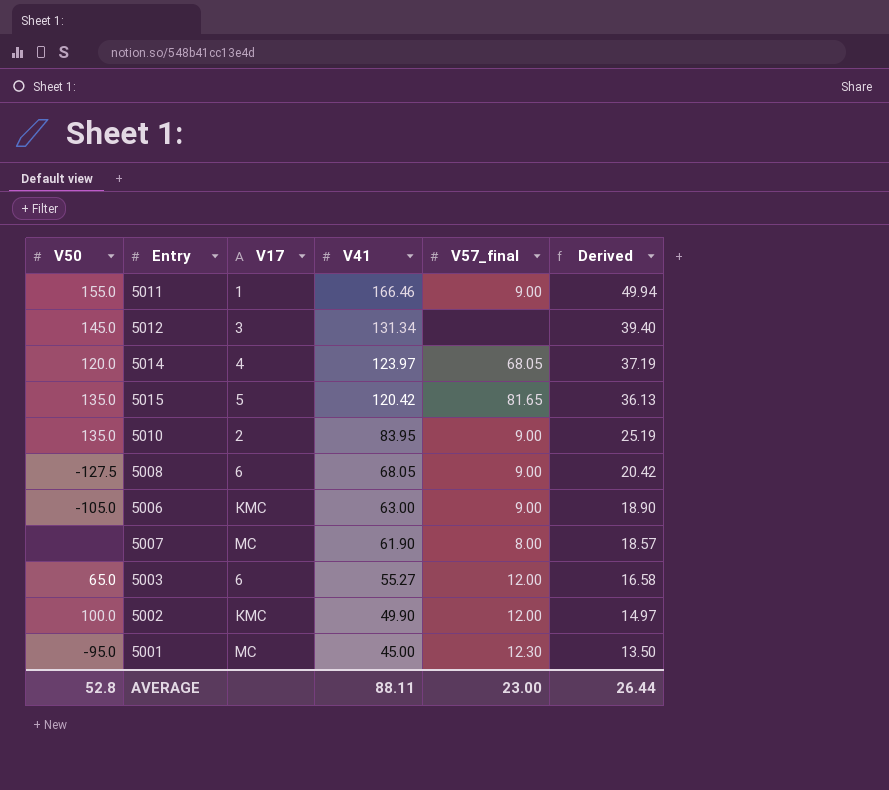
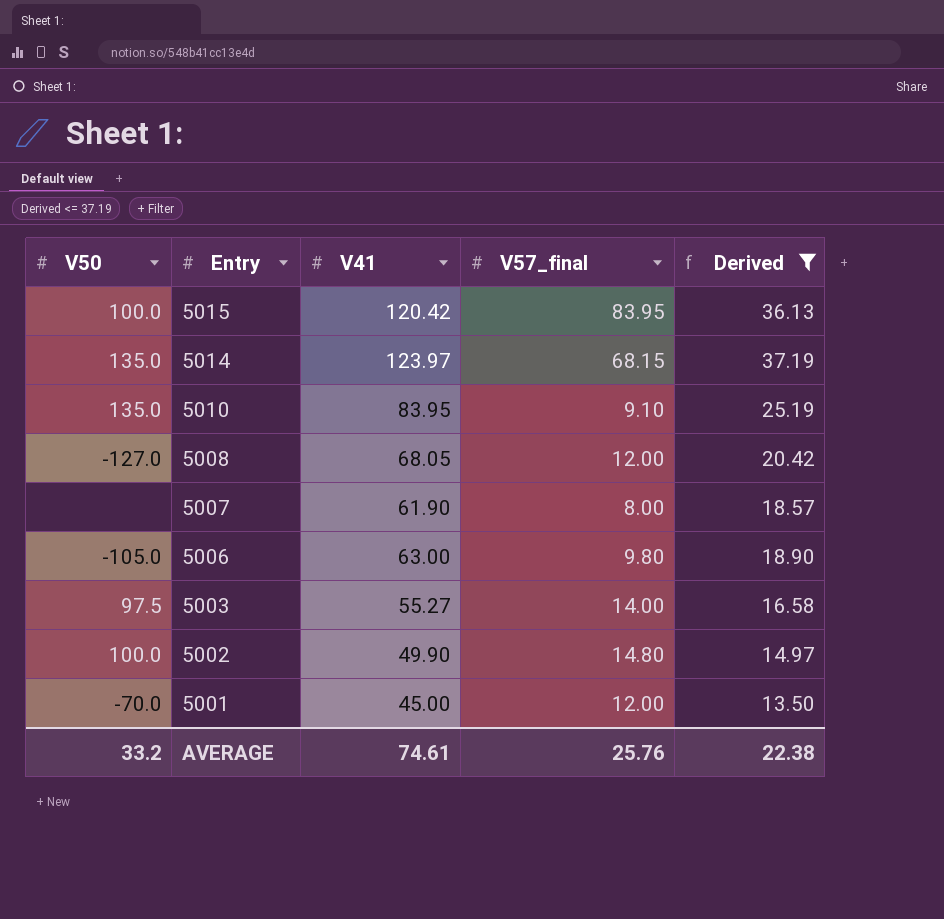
filter: none -> Derived <= 37.19
row order: V41 descending -> Entry descending
column V17 | position: 3 -> none
5015 | V50: 135.0 -> 100.0
5015 | V57_final: 81.65 -> 83.95
5014 | V50: 120.0 -> 135.0
5014 | V57_final: 68.05 -> 68.15
5010 | V57_final: 9.00 -> 9.10
5008 | V50: -127.5 -> -127.0
5008 | V57_final: 9.00 -> 12.00
5006 | V57_final: 9.00 -> 9.80
5003 | V50: 65.0 -> 97.5
5003 | V57_final: 12.00 -> 14.00
5002 | V57_final: 12.00 -> 14.80
5001 | V50: -95.0 -> -70.0
5001 | V57_final: 12.30 -> 12.00
AVERAGE | V50: 52.8 -> 33.2
AVERAGE | V41: 88.11 -> 74.61
AVERAGE | V57_final: 23.00 -> 25.76
AVERAGE | Derived: 26.44 -> 22.38

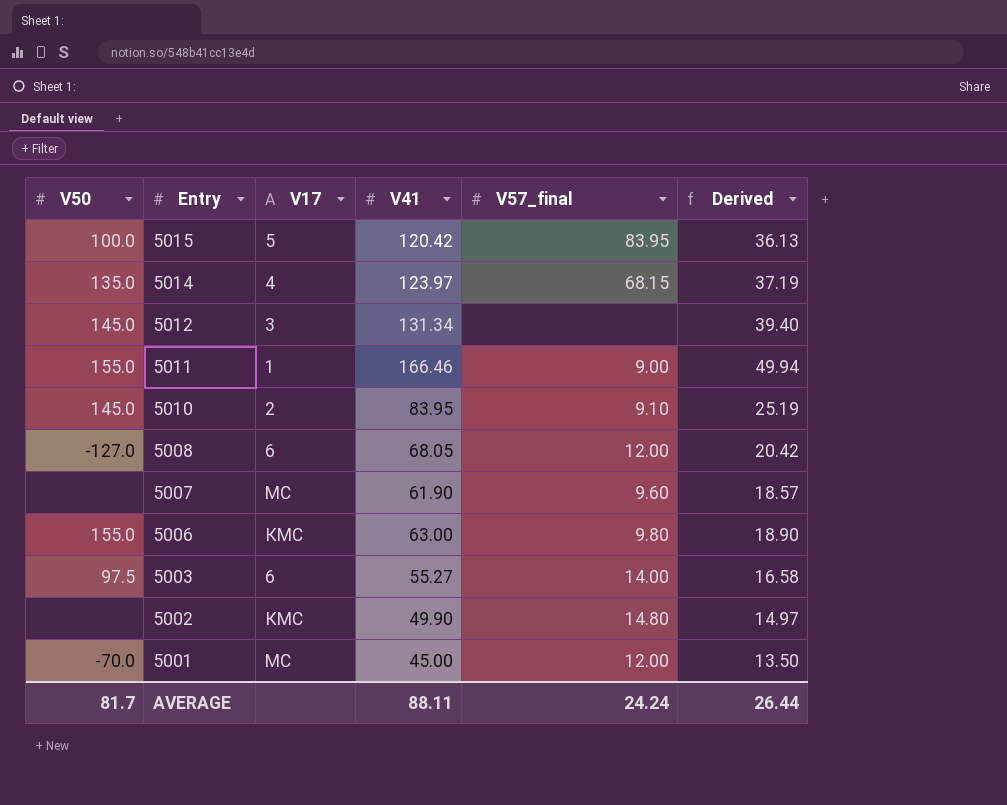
filter: Derived <= 37.19 -> none
column V17 | position: none -> 3
5010 | V50: 135.0 -> 145.0
5007 | V57_final: 8.00 -> 9.60
5006 | V50: -105.0 -> 155.0
5002 | V50: 100.0 -> none
AVERAGE | V50: 33.2 -> 81.7
AVERAGE | V41: 74.61 -> 88.11
AVERAGE | V57_final: 25.76 -> 24.24
AVERAGE | Derived: 22.38 -> 26.44

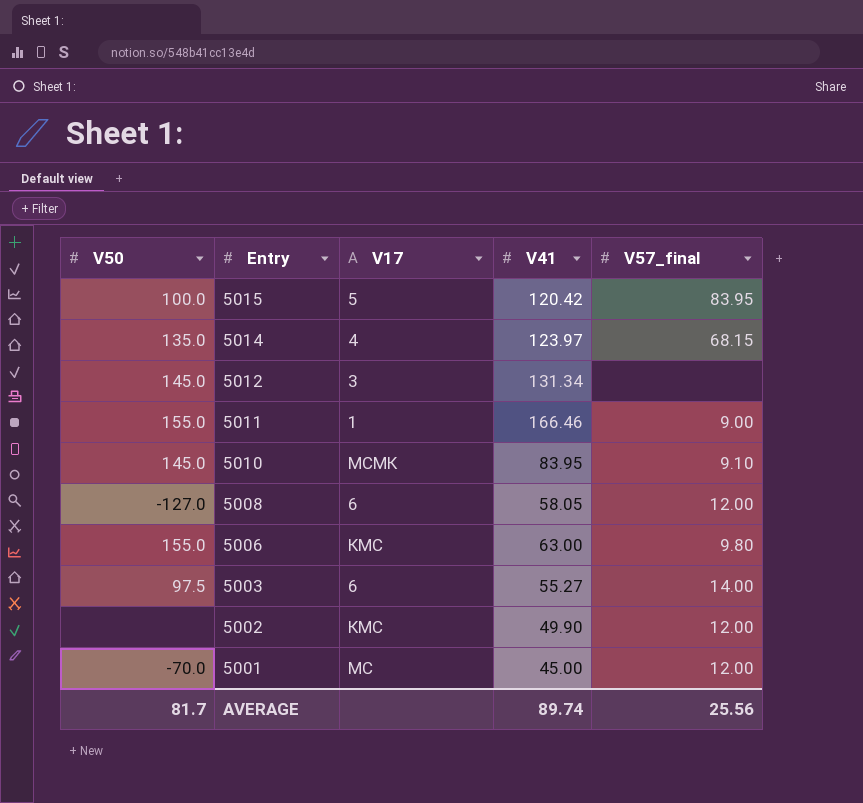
column Derived | formula: [V41] * 0.3 -> none
row 5007: none | МС | 61.90 | 9.60 | 18.57 -> none
5010 | V17: 2 -> МСМК
5008 | V41: 68.05 -> 58.05
5002 | V57_final: 14.80 -> 12.00
AVERAGE | V41: 88.11 -> 89.74
AVERAGE | V57_final: 24.24 -> 25.56

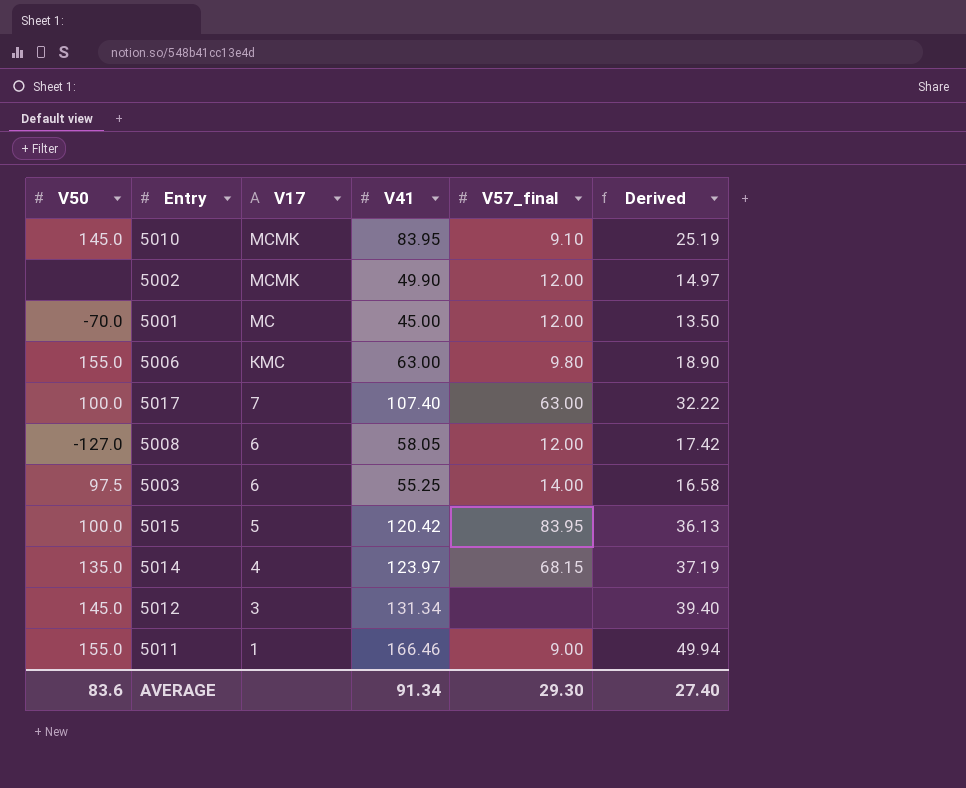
row order: Entry descending -> V17 descending
column Derived | formula: none -> [V41] * 0.3
5002 | V17: КМС -> МСМК
row 5017: none -> 100.0 | 7 | 107.40 | 63.00 | 32.22
5003 | V41: 55.27 -> 55.25
AVERAGE | V50: 81.7 -> 83.6
AVERAGE | V41: 89.74 -> 91.34
AVERAGE | V57_final: 25.56 -> 29.30

